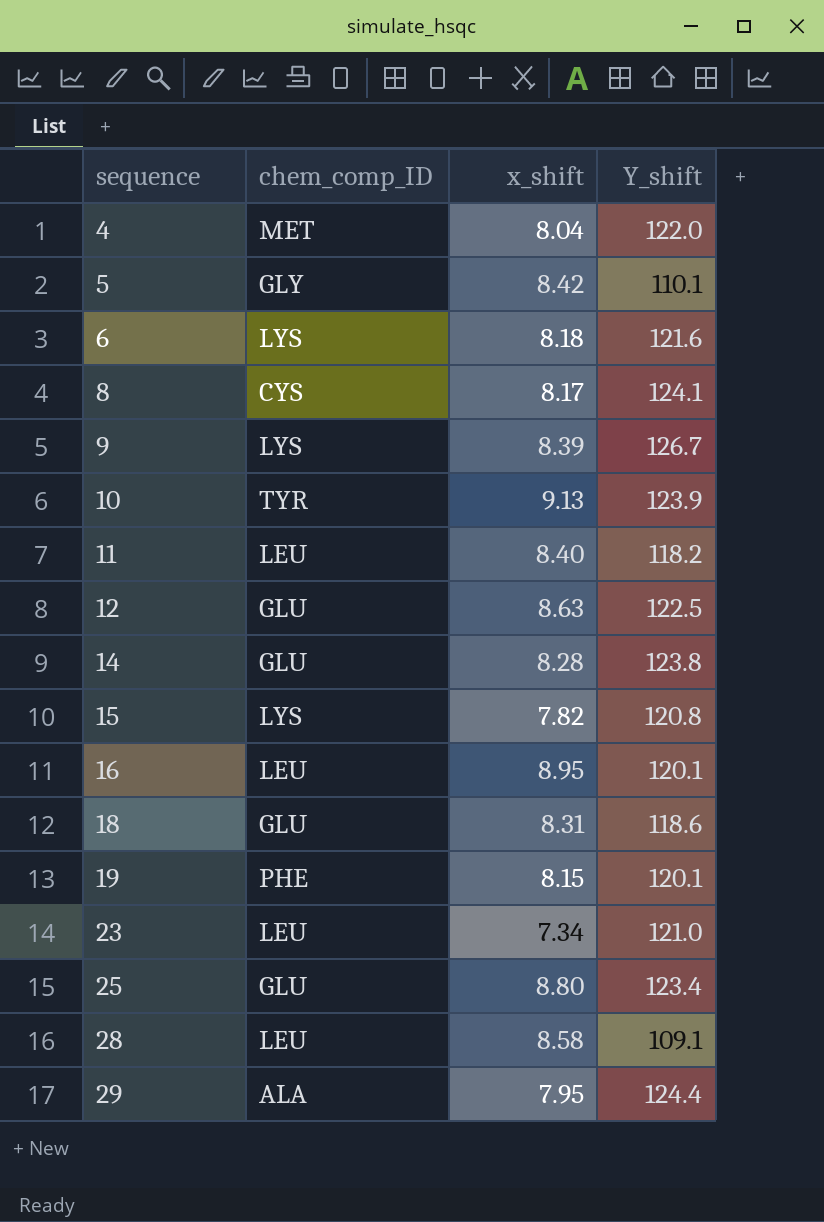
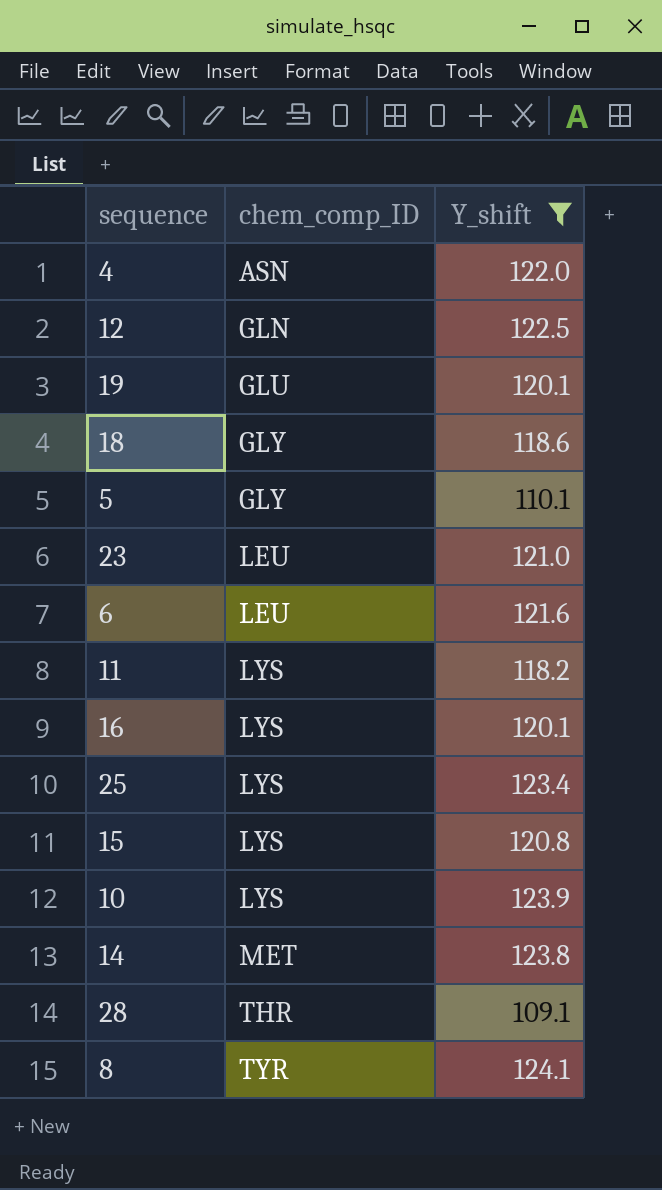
filter: none -> Y_shift <= 124.1
row order: sequence ascending -> chem_comp_ID ascending
column x_shift | position: 3 -> none
4 | chem_comp_ID: MET -> ASN
12 | chem_comp_ID: GLU -> GLN
19 | chem_comp_ID: PHE -> GLU
18 | chem_comp_ID: GLU -> GLY
6 | chem_comp_ID: LYS -> LEU
11 | chem_comp_ID: LEU -> LYS
16 | chem_comp_ID: LEU -> LYS
25 | chem_comp_ID: GLU -> LYS
10 | chem_comp_ID: TYR -> LYS
14 | chem_comp_ID: GLU -> MET
28 | chem_comp_ID: LEU -> THR
8 | chem_comp_ID: CYS -> TYR

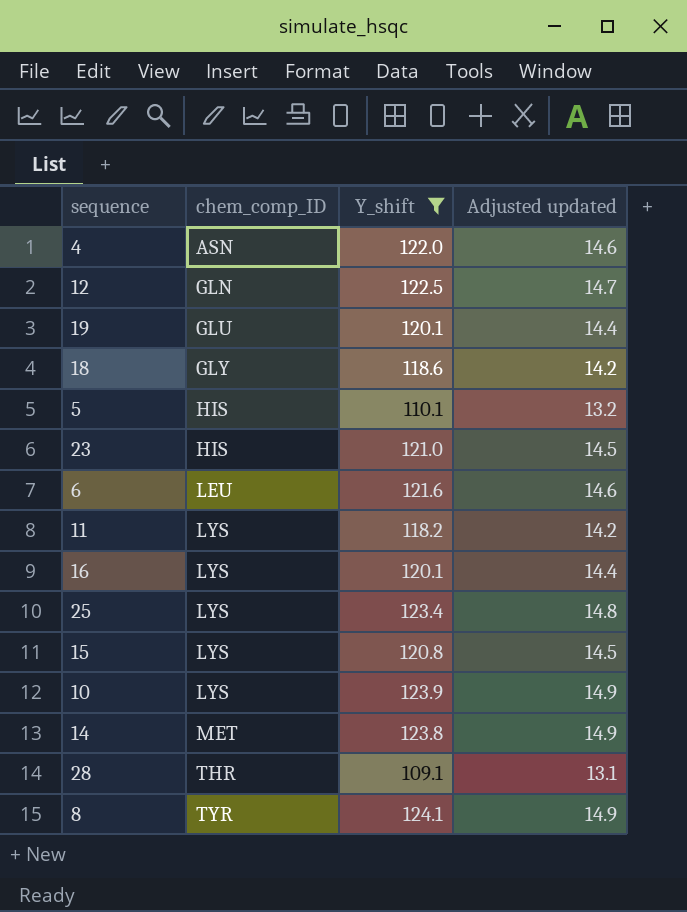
column Adjusted updated | formula: none -> [Y_shift] * 0.12
5 | chem_comp_ID: GLY -> HIS
23 | chem_comp_ID: LEU -> HIS

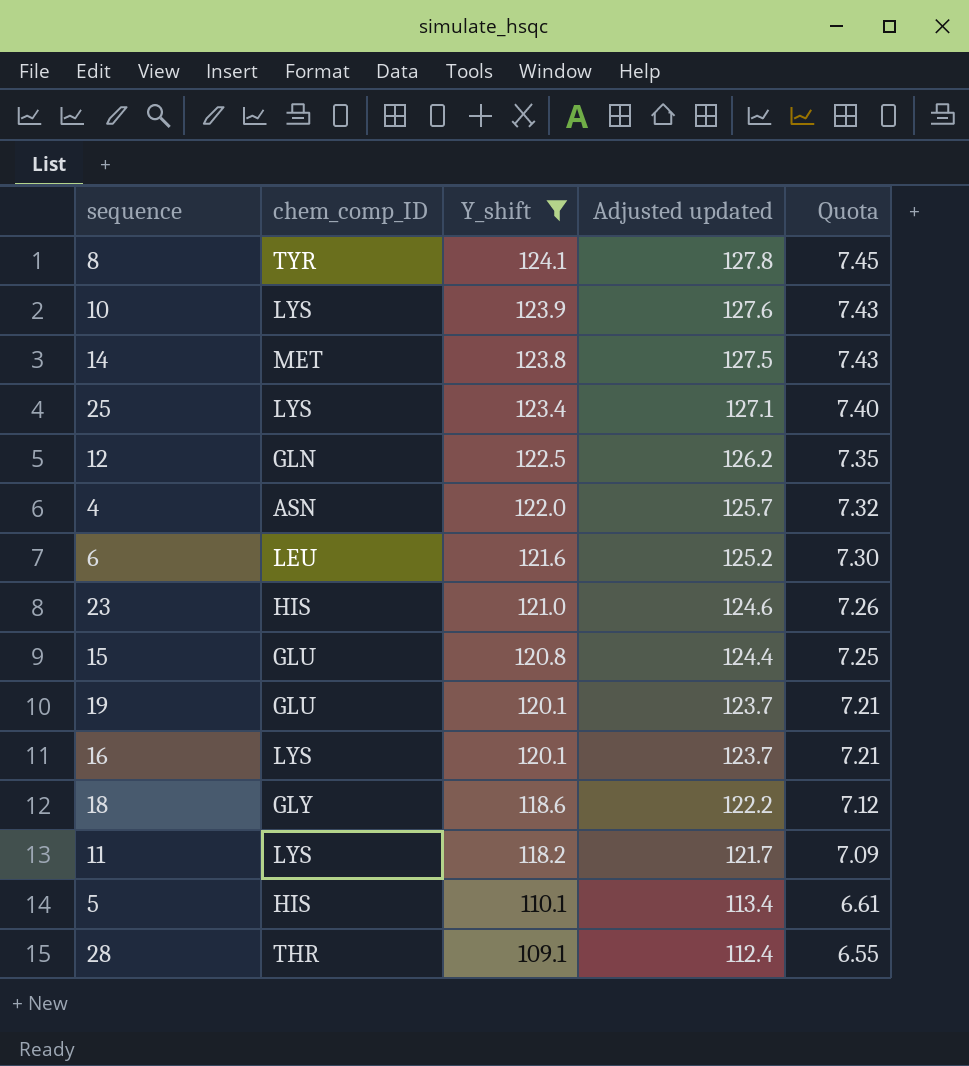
row order: chem_comp_ID ascending -> Y_shift descending
column Adjusted updated | formula: [Y_shift] * 0.12 -> [Y_shift] * 1.03
column Quota | formula: none -> [Y_shift] * 0.06
15 | chem_comp_ID: LYS -> GLU

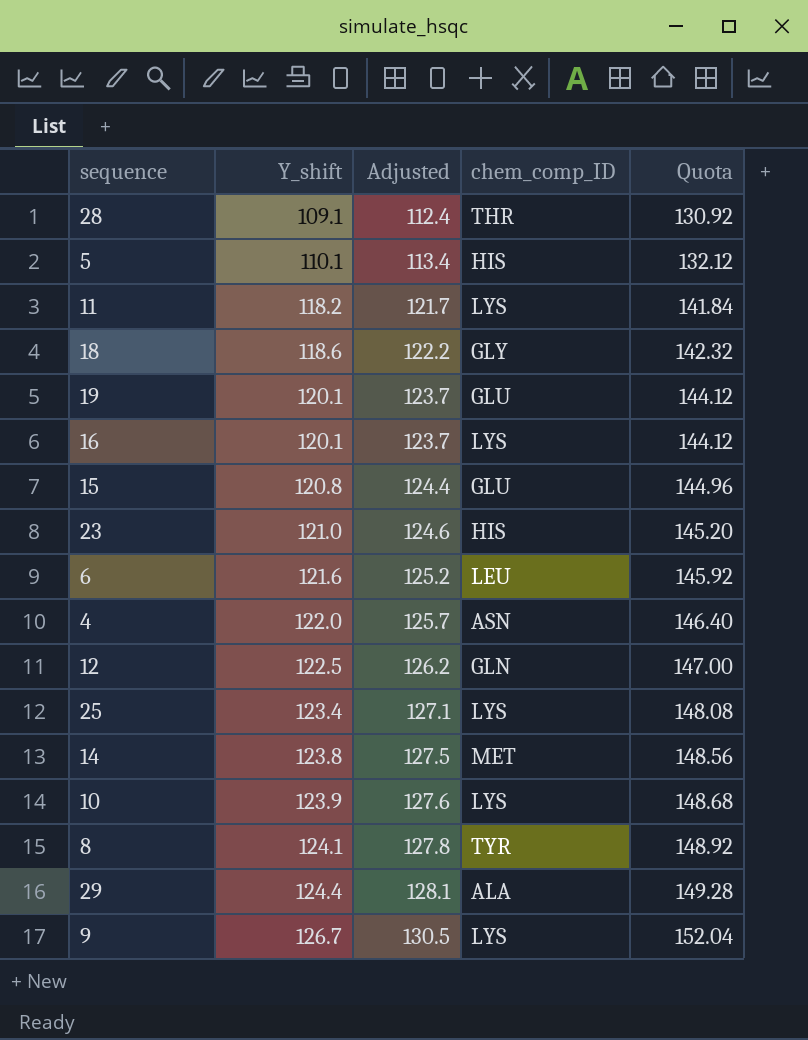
filter: Y_shift <= 124.1 -> none
row order: Y_shift descending -> Y_shift ascending
column name: Adjusted updated -> Adjusted
column chem_comp_ID | position: 2 -> 4
column Quota | formula: [Y_shift] * 0.06 -> [Y_shift] * 1.2

